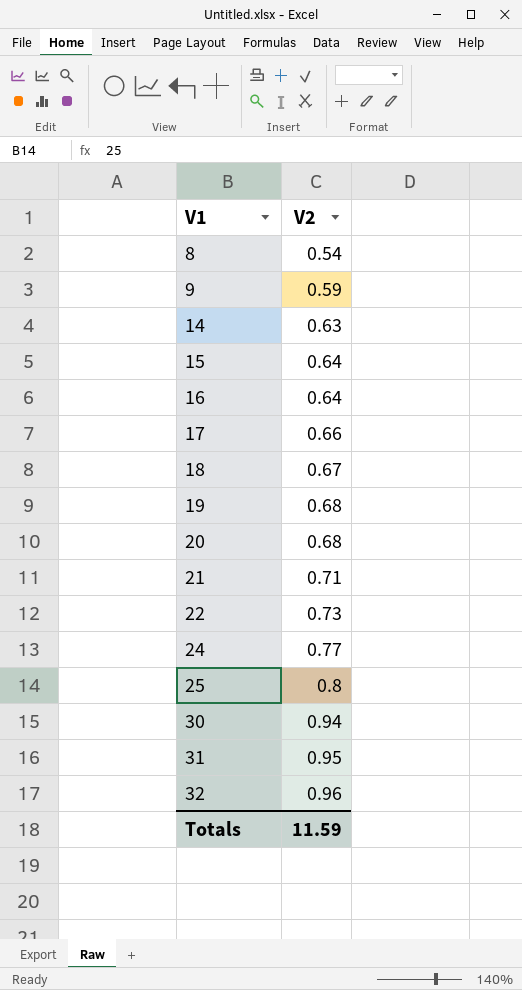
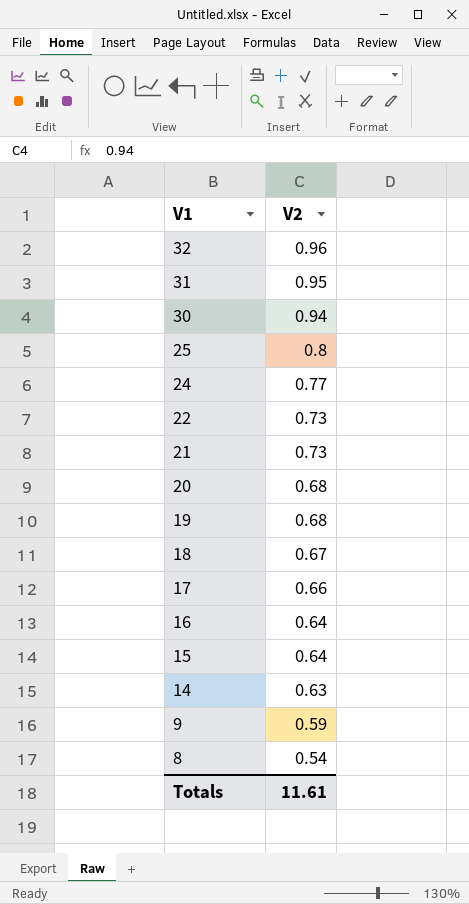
row order: V1 ascending -> V1 descending
21 | V2: 0.71 -> 0.73
Totals | V2: 11.59 -> 11.61

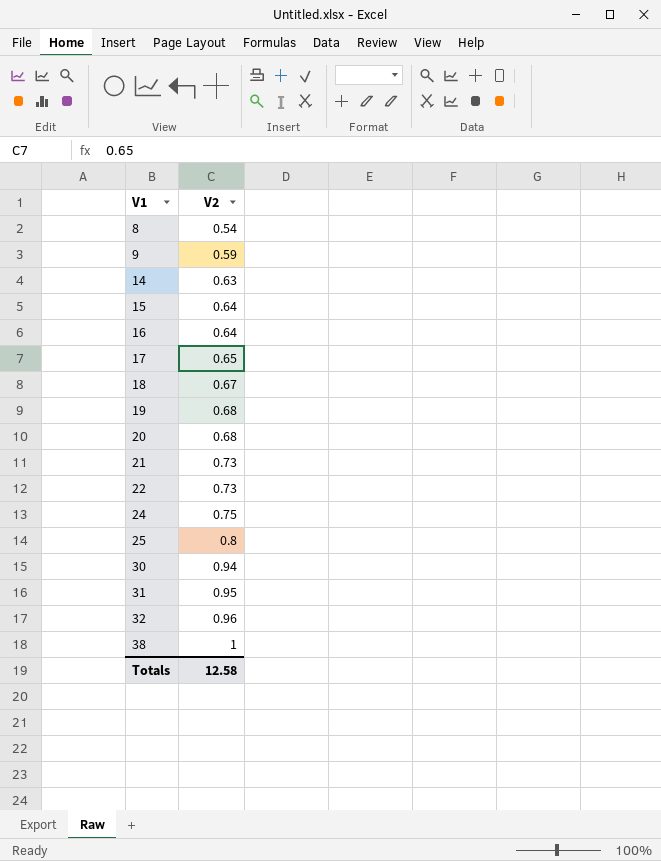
row order: V1 descending -> V1 ascending
17 | V2: 0.66 -> 0.65
24 | V2: 0.77 -> 0.75
row 38: none -> 1
Totals | V2: 11.61 -> 12.58

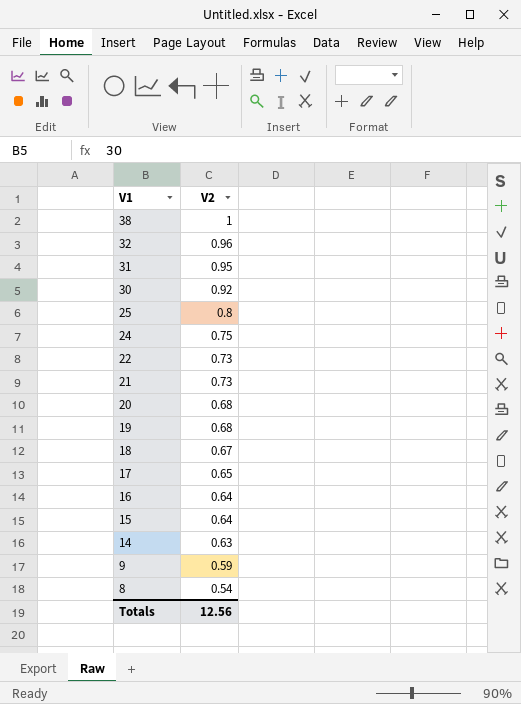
row order: V1 ascending -> V1 descending
30 | V2: 0.94 -> 0.92
Totals | V2: 12.58 -> 12.56

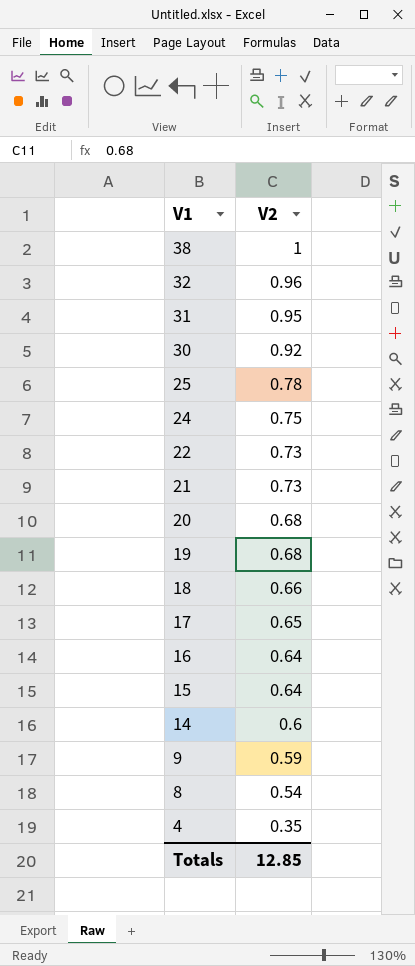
25 | V2: 0.8 -> 0.78
18 | V2: 0.67 -> 0.66
14 | V2: 0.63 -> 0.6
row 4: none -> 0.35
Totals | V2: 12.56 -> 12.85

